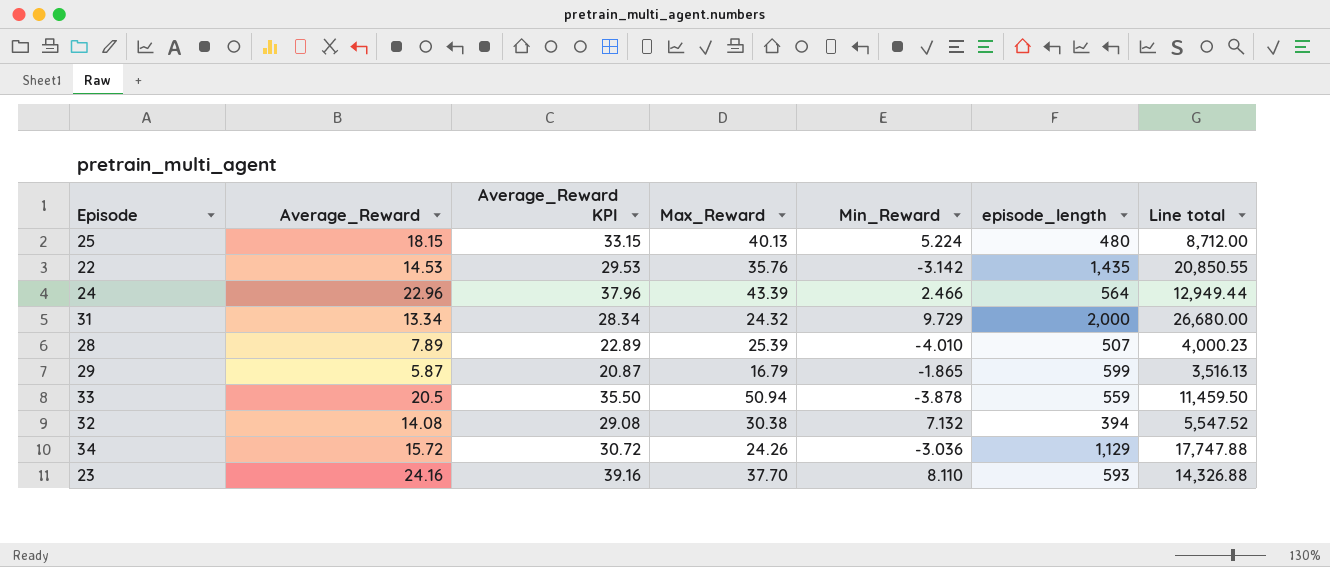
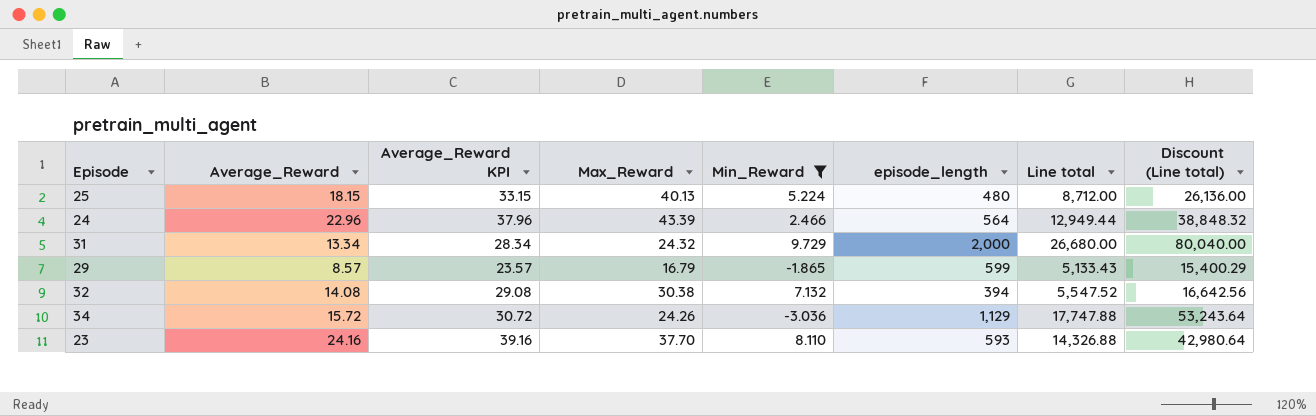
filter: none -> Min_Reward >= -3.036
column Discount (Line total) | formula: none -> [Line total] * 3
29 | Average_Reward: 5.87 -> 8.57
29 | Average_Reward KPI: 20.87 -> 23.57
29 | Line total: 3,516.13 -> 5,133.43

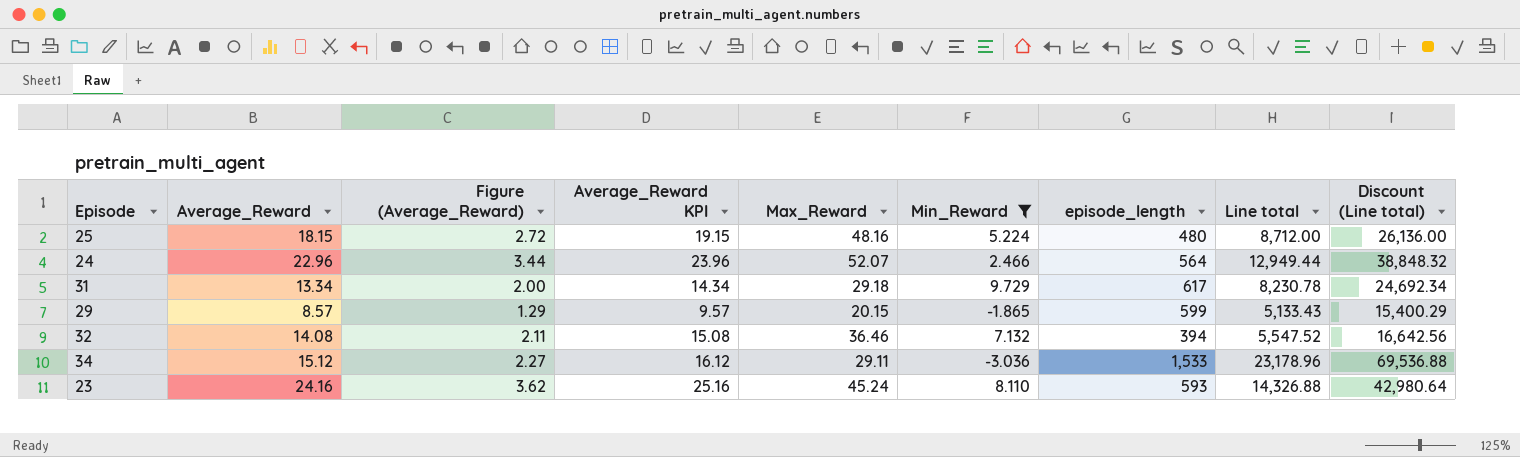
column Figure (Average_Reward) | formula: none -> [Average_Reward] * 0.15
column Average_Reward KPI | formula: [Average_Reward] + 15 -> [Average_Reward] + 1
25 | Max_Reward: 40.13 -> 48.16
24 | Max_Reward: 43.39 -> 52.07
31 | Max_Reward: 24.32 -> 29.18
31 | episode_length: 2,000 -> 617
31 | Line total: 26,680.00 -> 8,230.78
31 | Discount (Line total): 80,040.00 -> 24,692.34
29 | Max_Reward: 16.79 -> 20.15
32 | Max_Reward: 30.38 -> 36.46
34 | Average_Reward: 15.72 -> 15.12
34 | Max_Reward: 24.26 -> 29.11
34 | episode_length: 1,129 -> 1,533
34 | Line total: 17,747.88 -> 23,178.96
34 | Discount (Line total): 53,243.64 -> 69,536.88
23 | Max_Reward: 37.70 -> 45.24

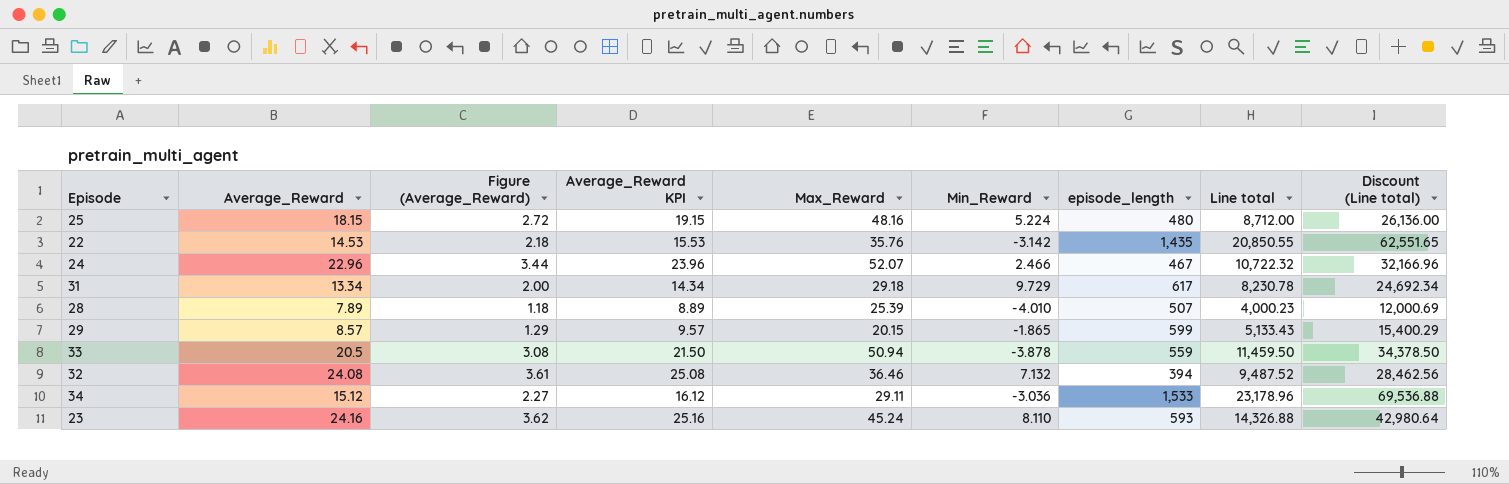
filter: Min_Reward >= -3.036 -> none
24 | episode_length: 564 -> 467
24 | Line total: 12,949.44 -> 10,722.32
24 | Discount (Line total): 38,848.32 -> 32,166.96
32 | Average_Reward: 14.08 -> 24.08
32 | Figure (Average_Reward): 2.11 -> 3.61
32 | Average_Reward KPI: 15.08 -> 25.08
32 | Line total: 5,547.52 -> 9,487.52
32 | Discount (Line total): 16,642.56 -> 28,462.56

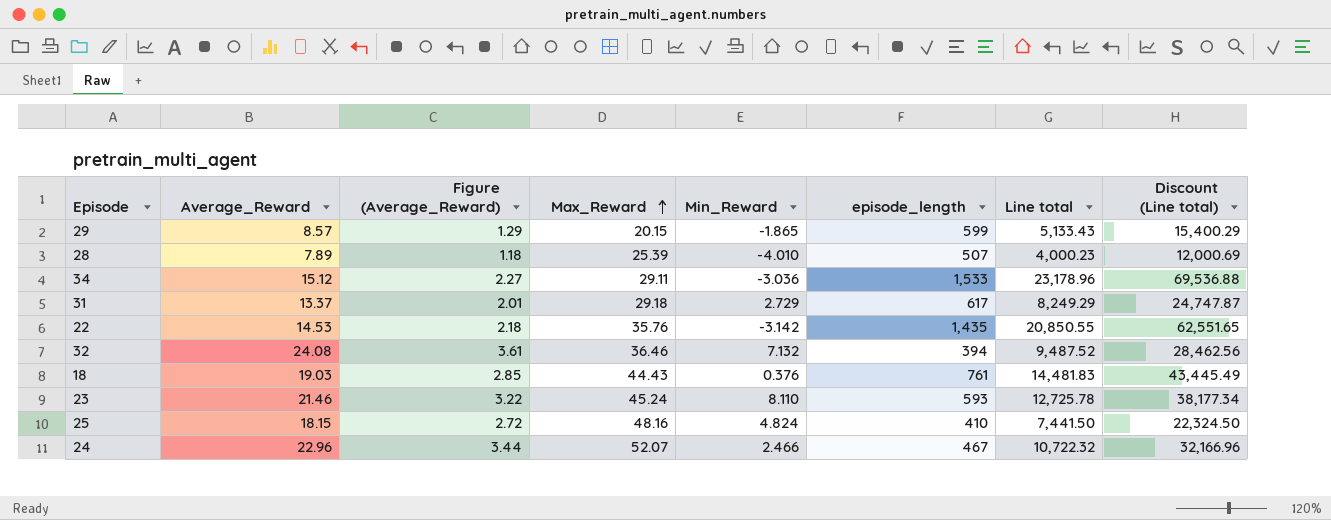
row order: none -> Max_Reward ascending
column Average_Reward KPI | formula: [Average_Reward] + 1 -> none
row 33: 20.5 | 3.08 | 21.50 | 50.94 | -3.878 | 559 | 11,459.50 | 34,378.50 -> none
31 | Average_Reward: 13.34 -> 13.37
31 | Figure (Average_Reward): 2.00 -> 2.01
31 | Min_Reward: 9.729 -> 2.729
31 | Line total: 8,230.78 -> 8,249.29
31 | Discount (Line total): 24,692.34 -> 24,747.87
row 18: none -> 19.03 | 2.85 | 44.43 | 0.376 | 761 | 14,481.83 | 43,445.49
23 | Average_Reward: 24.16 -> 21.46
23 | Figure (Average_Reward): 3.62 -> 3.22
23 | Line total: 14,326.88 -> 12,725.78
23 | Discount (Line total): 42,980.64 -> 38,177.34
25 | Min_Reward: 5.224 -> 4.824
25 | episode_length: 480 -> 410
25 | Line total: 8,712.00 -> 7,441.50
25 | Discount (Line total): 26,136.00 -> 22,324.50

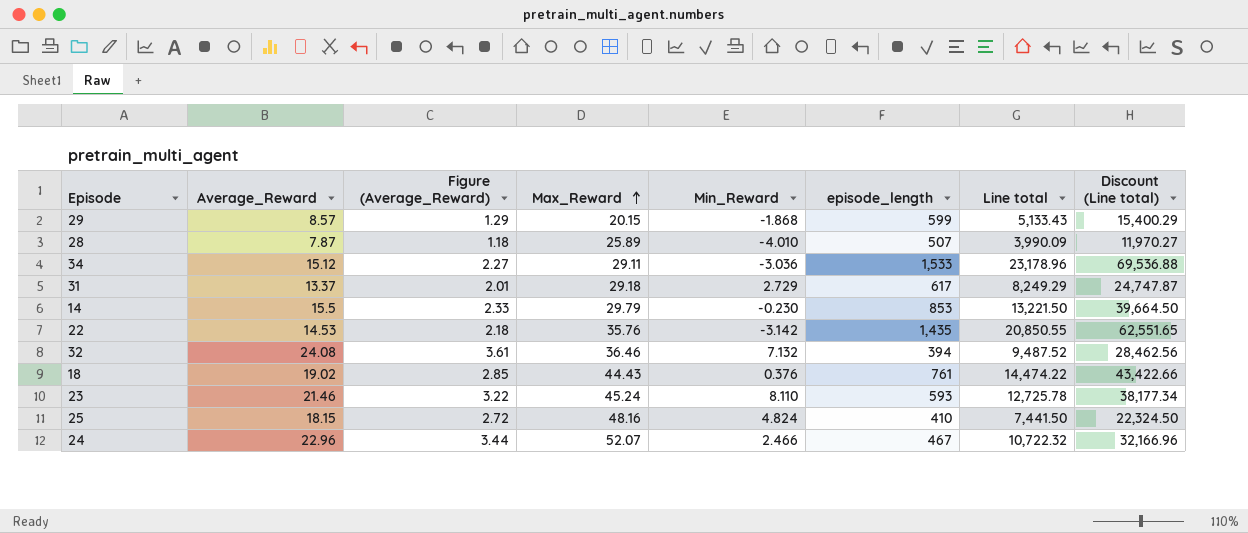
29 | Min_Reward: -1.865 -> -1.868
28 | Average_Reward: 7.89 -> 7.87
28 | Max_Reward: 25.39 -> 25.89
28 | Line total: 4,000.23 -> 3,990.09
28 | Discount (Line total): 12,000.69 -> 11,970.27
row 14: none -> 15.5 | 2.33 | 29.79 | -0.230 | 853 | 13,221.50 | 39,664.50
18 | Average_Reward: 19.03 -> 19.02
18 | Line total: 14,481.83 -> 14,474.22
18 | Discount (Line total): 43,445.49 -> 43,422.66

